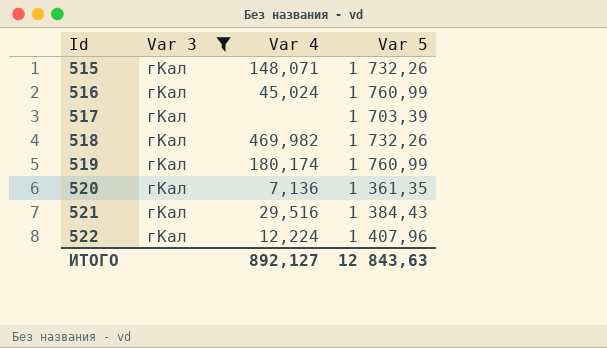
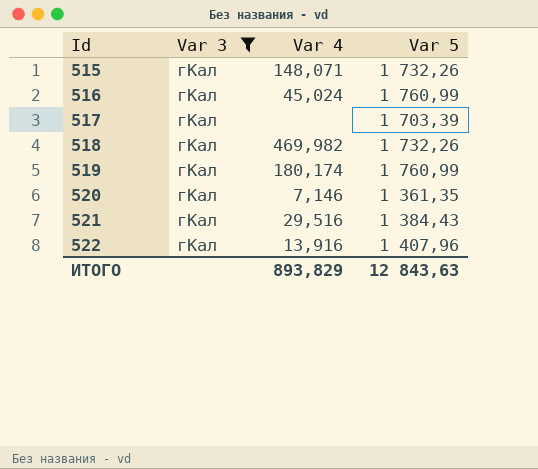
520 | Var 4: 7,136 -> 7,146
522 | Var 4: 12,224 -> 13,916
ИТОГО | Var 4: 892,127 -> 893,829

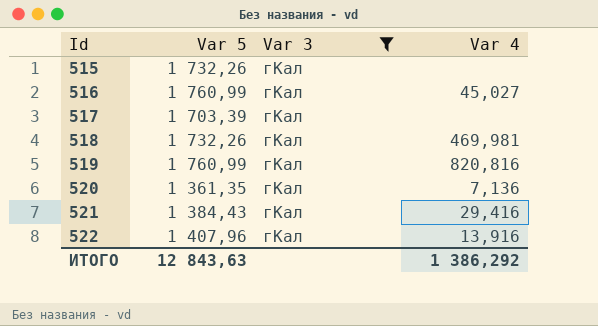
column Var 5 | position: 4 -> 2
515 | Var 4: 148,071 -> none
516 | Var 4: 45,024 -> 45,027
518 | Var 4: 469,982 -> 469,981
519 | Var 4: 180,174 -> 820,816
520 | Var 4: 7,146 -> 7,136
521 | Var 4: 29,516 -> 29,416
ИТОГО | Var 4: 893,829 -> 1 386,292

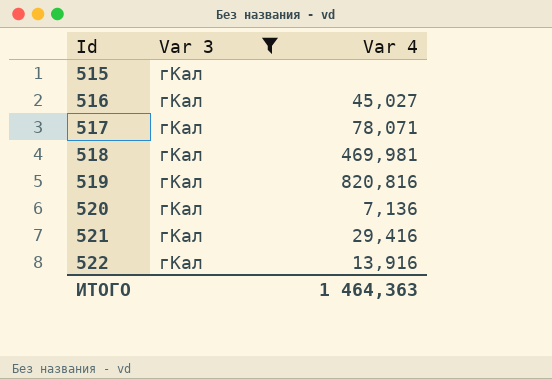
column Var 5 | position: 2 -> none
517 | Var 4: none -> 78,071
ИТОГО | Var 4: 1 386,292 -> 1 464,363

